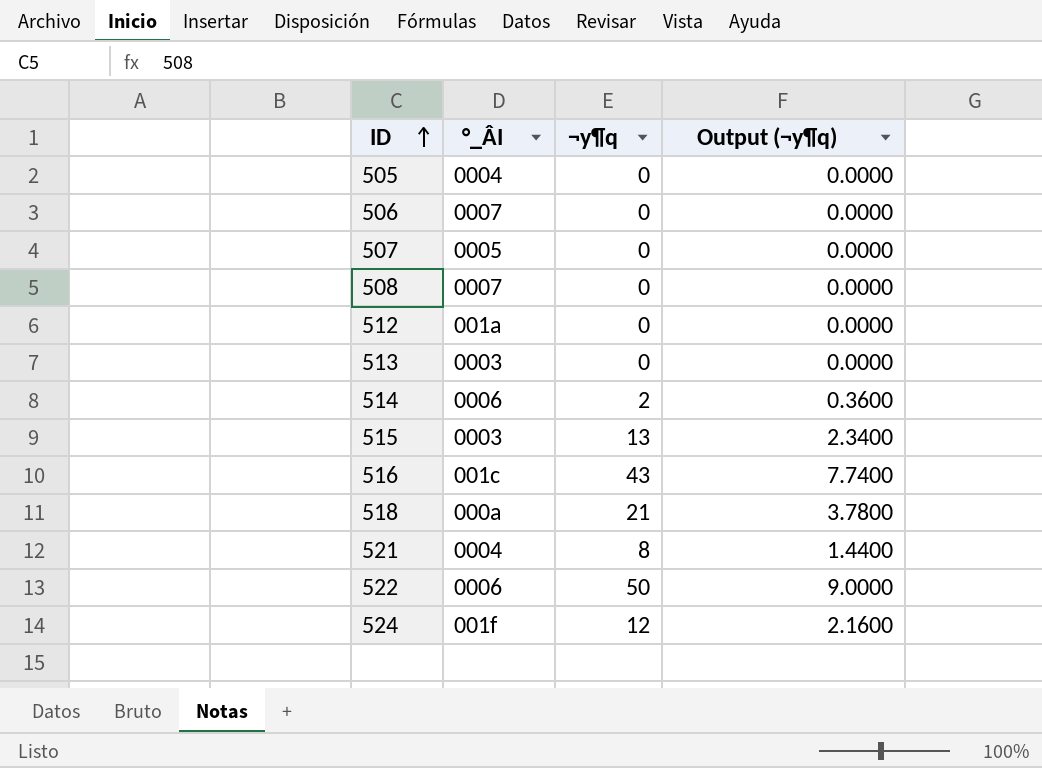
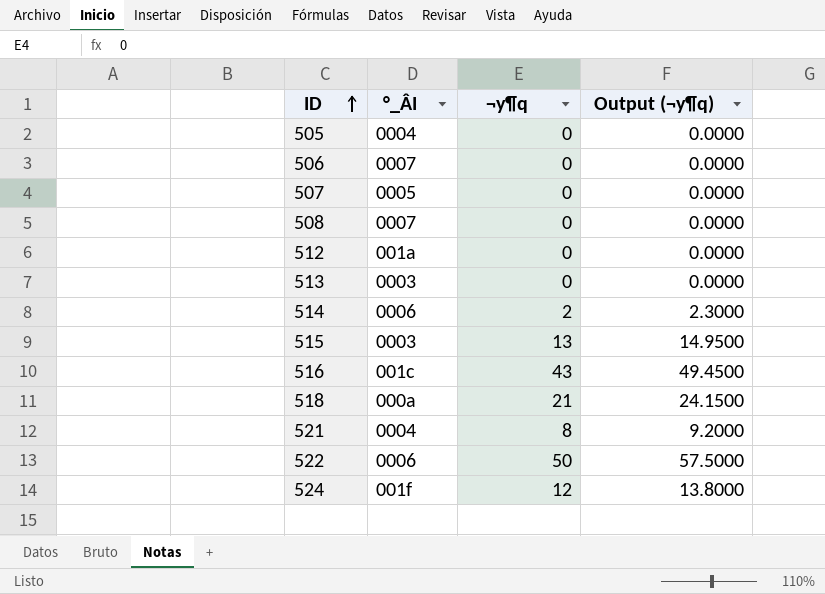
column Output (¬y¶q) | formula: [¬y¶q] * 0.18 -> [¬y¶q] * 1.15

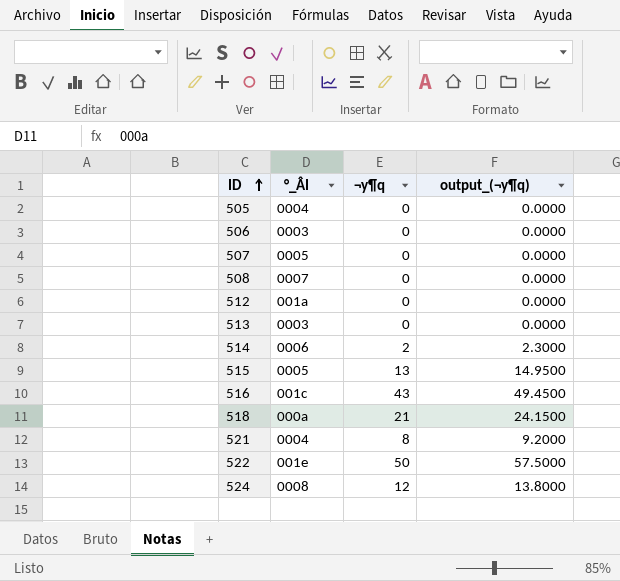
column name: Output (¬y¶q) -> output_(¬y¶q)
506 | °_ÂI: 0007 -> 0003
515 | °_ÂI: 0003 -> 0005
522 | °_ÂI: 0006 -> 001e
524 | °_ÂI: 001f -> 0008

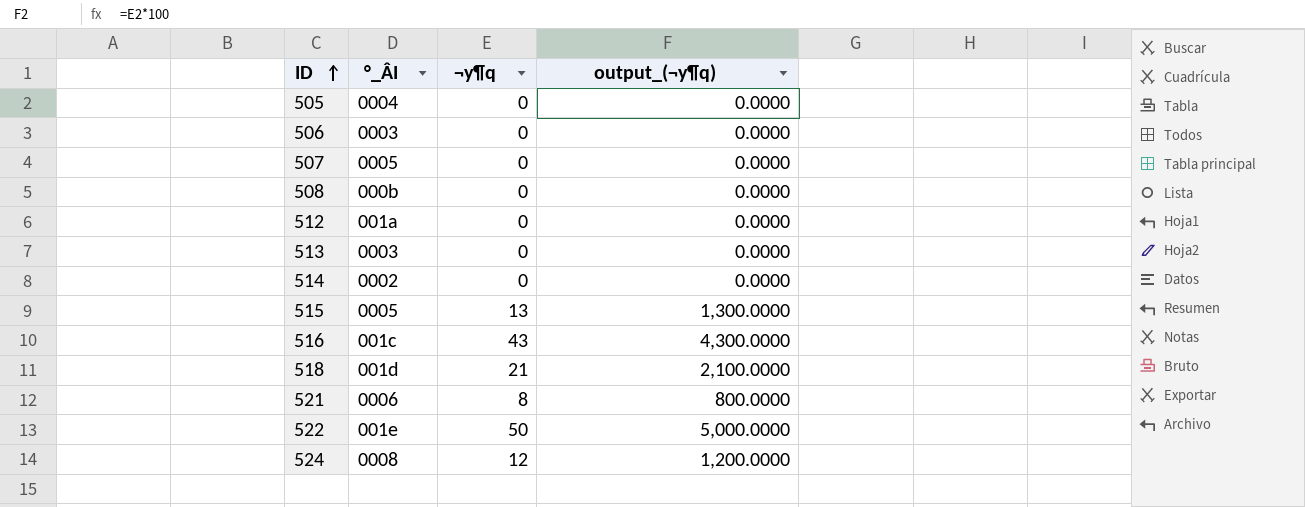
column output_(¬y¶q) | formula: [¬y¶q] * 1.15 -> [¬y¶q] * 100
508 | °_ÂI: 0007 -> 000b
514 | °_ÂI: 0006 -> 0002
514 | ¬y¶q: 2 -> 0
518 | °_ÂI: 000a -> 001d
521 | °_ÂI: 0004 -> 0006

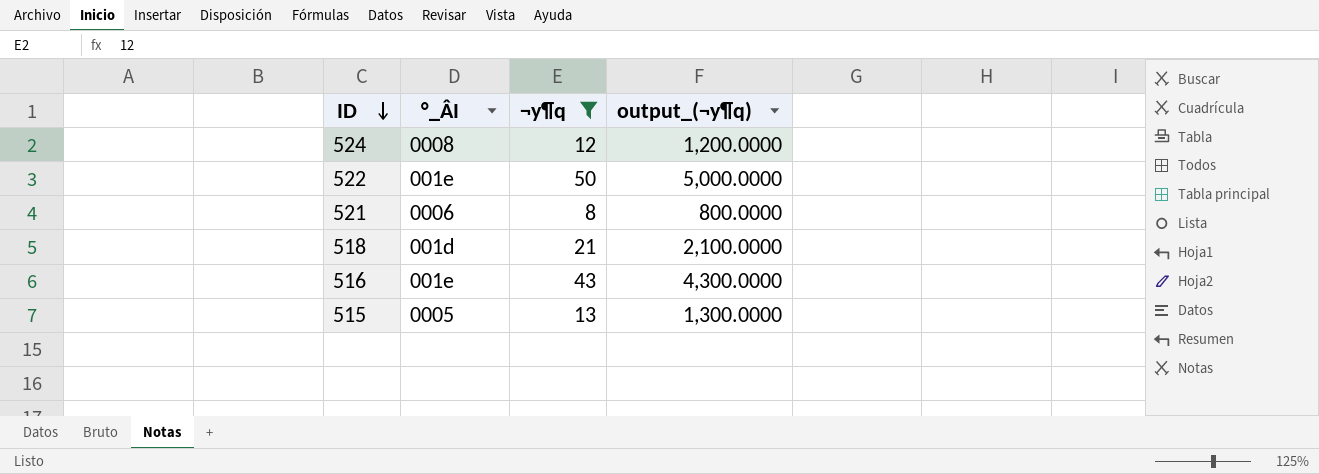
filter: none -> ¬y¶q != 0
row order: ID ascending -> ID descending
516 | °_ÂI: 001c -> 001e

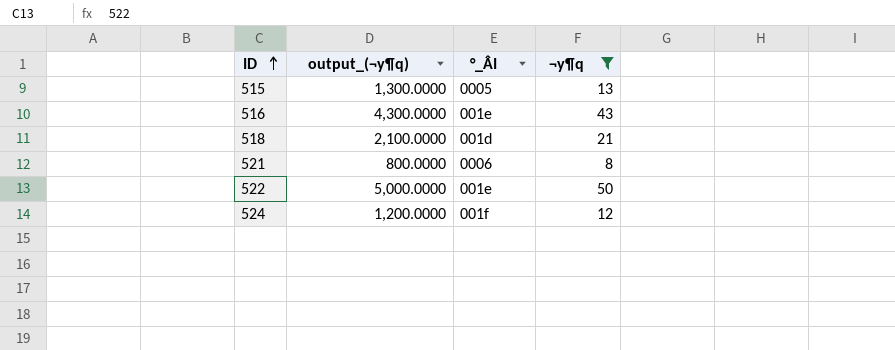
row order: ID descending -> ID ascending
column output_(¬y¶q) | position: 4 -> 2
524 | °_ÂI: 0008 -> 001f

